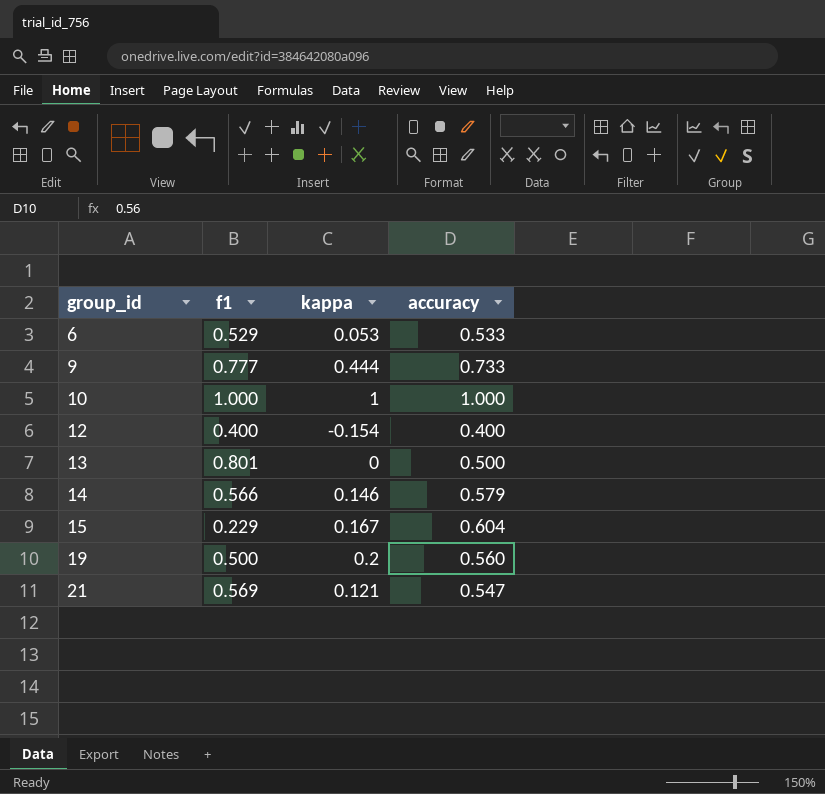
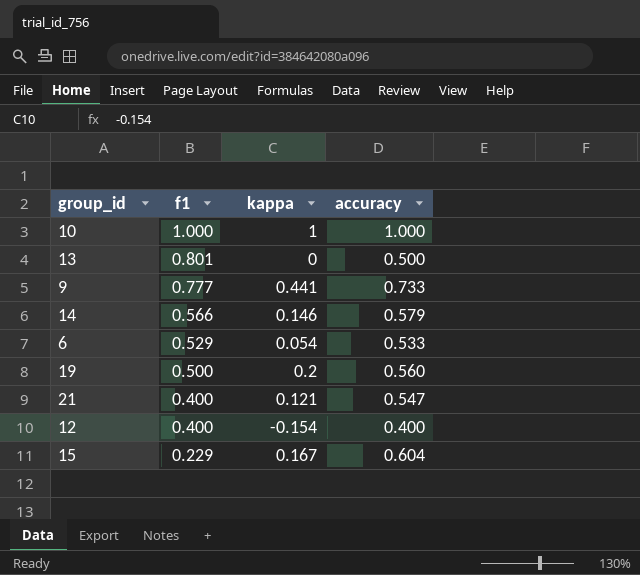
row order: group_id ascending -> f1 descending
9 | kappa: 0.444 -> 0.441
6 | kappa: 0.053 -> 0.054
21 | f1: 0.569 -> 0.400

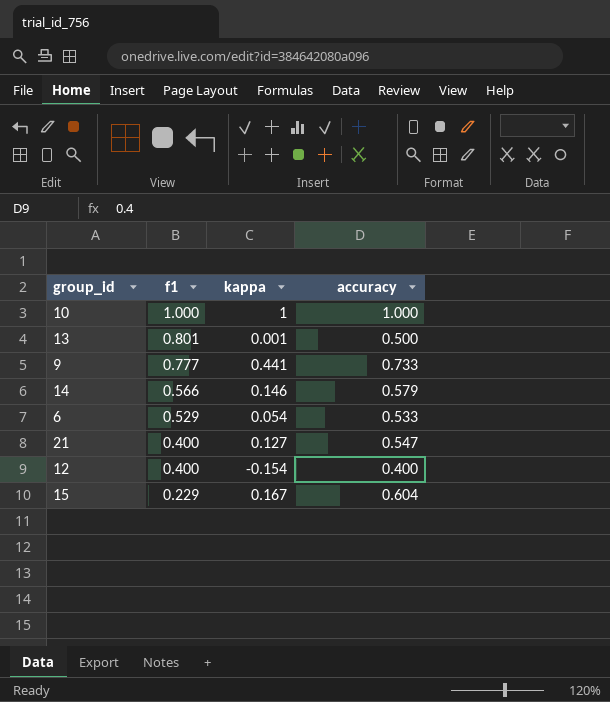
row 19: 0.500 | 0.2 | 0.560 -> none
13 | kappa: 0 -> 0.001
21 | kappa: 0.121 -> 0.127

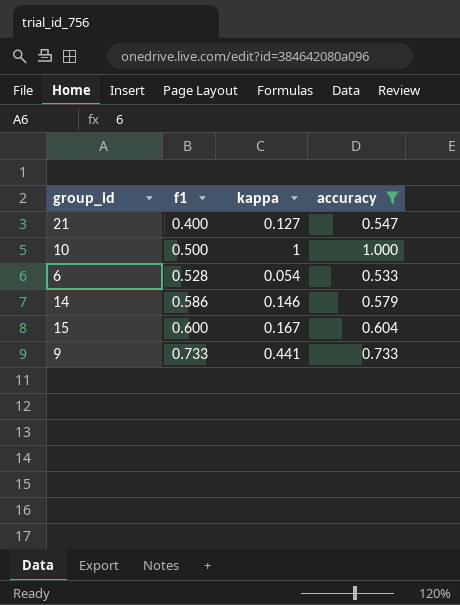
filter: none -> accuracy >= 0.533
row order: f1 descending -> f1 ascending
10 | f1: 1.000 -> 0.500
6 | f1: 0.529 -> 0.528
14 | f1: 0.566 -> 0.586
15 | f1: 0.229 -> 0.600
9 | f1: 0.777 -> 0.733

